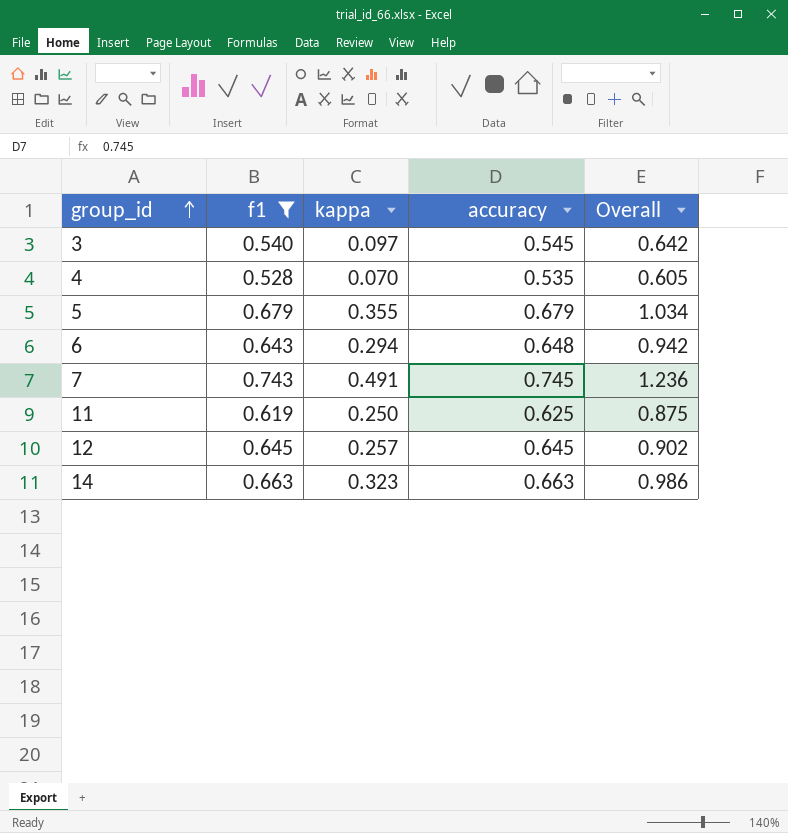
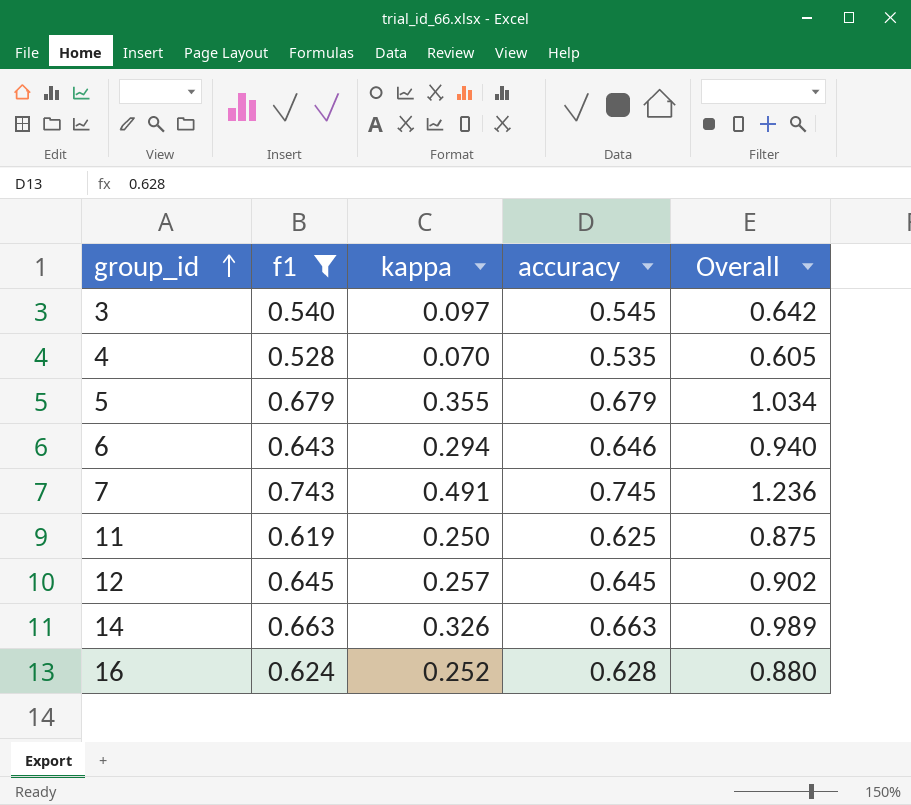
6 | accuracy: 0.648 -> 0.646
6 | Overall: 0.942 -> 0.940
14 | kappa: 0.323 -> 0.326
14 | Overall: 0.986 -> 0.989
row 16: none -> 0.624 | 0.252 | 0.628 | 0.880

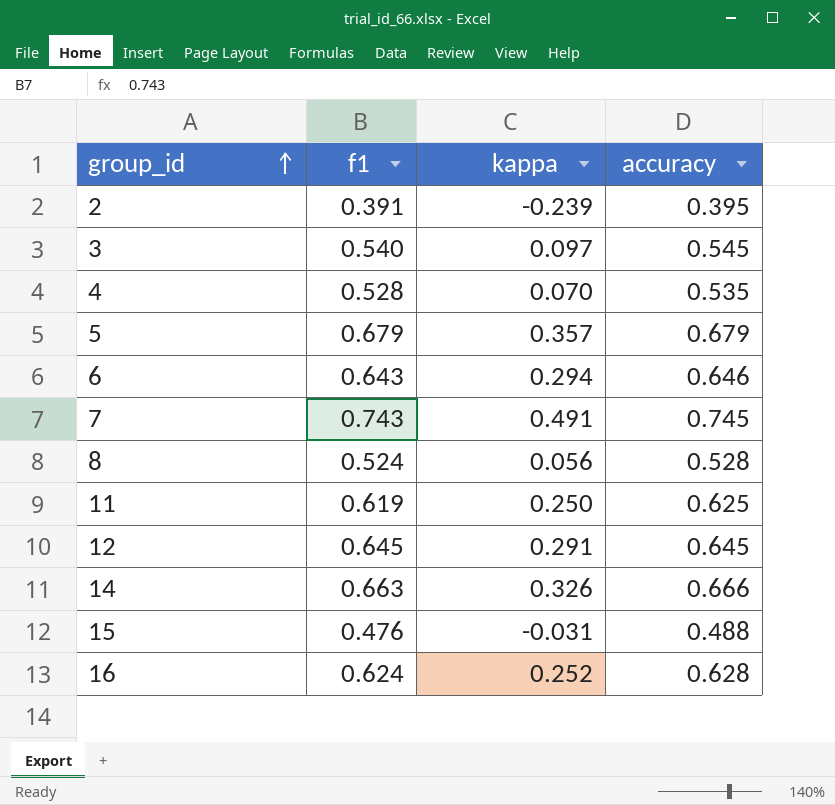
filter: f1 >= 0.528 -> none
column Overall | formula: [kappa] + [accuracy] -> none
5 | kappa: 0.355 -> 0.357
12 | kappa: 0.257 -> 0.291
14 | accuracy: 0.663 -> 0.666

